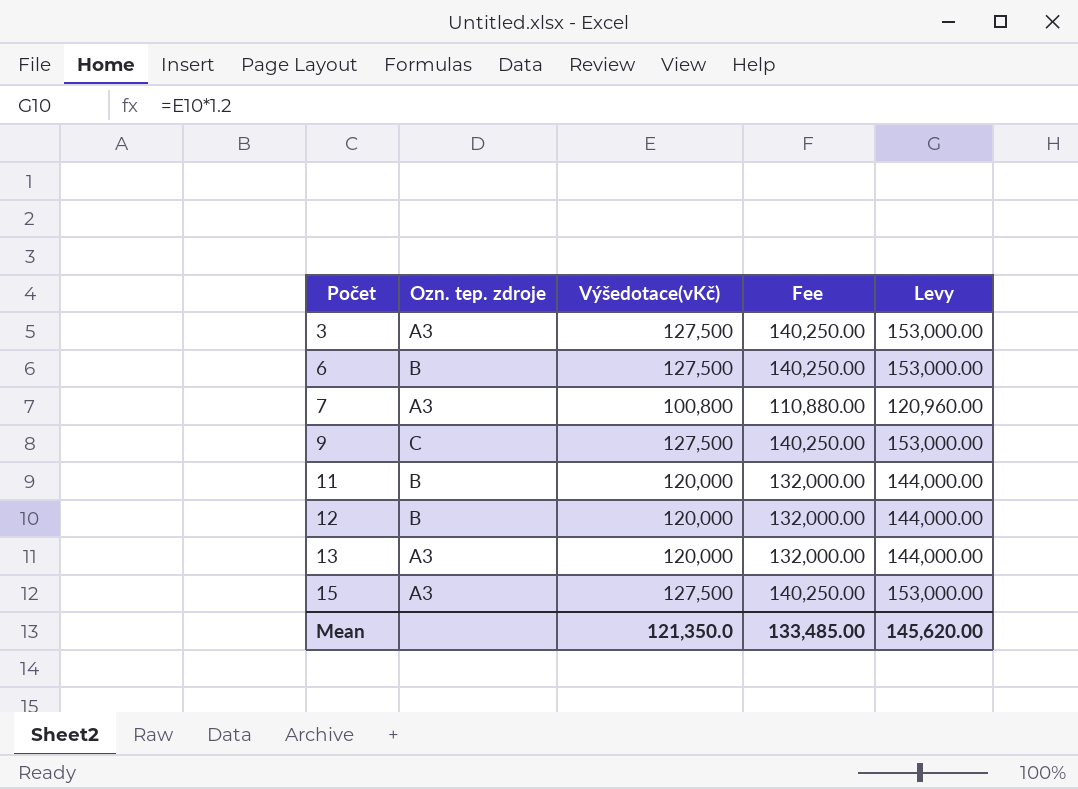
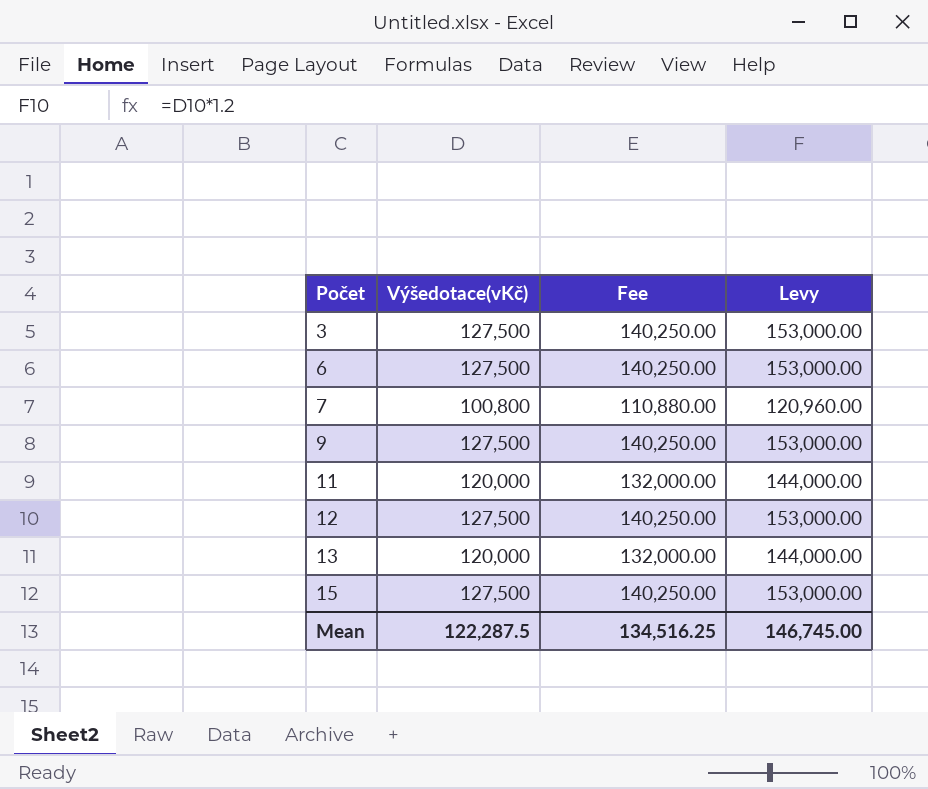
column Ozn. tep. zdroje | position: 2 -> none
12 | Výšedotace(vKč): 120,000 -> 127,500
12 | Fee: 132,000.00 -> 140,250.00
12 | Levy: 144,000.00 -> 153,000.00
Mean | Výšedotace(vKč): 121,350.0 -> 122,287.5
Mean | Fee: 133,485.00 -> 134,516.25
Mean | Levy: 145,620.00 -> 146,745.00

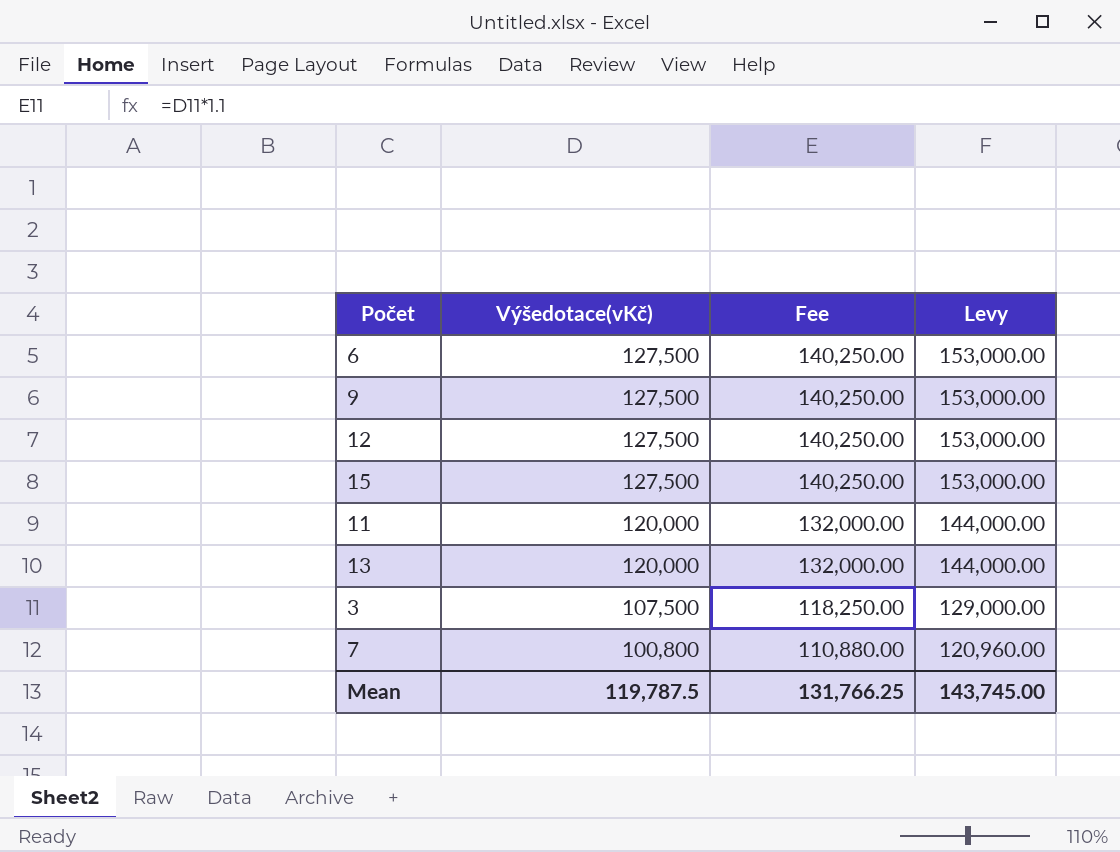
row order: Počet ascending -> Výšedotace(vKč) descending
3 | Výšedotace(vKč): 127,500 -> 107,500
3 | Fee: 140,250.00 -> 118,250.00
3 | Levy: 153,000.00 -> 129,000.00
Mean | Výšedotace(vKč): 122,287.5 -> 119,787.5
Mean | Fee: 134,516.25 -> 131,766.25
Mean | Levy: 146,745.00 -> 143,745.00

